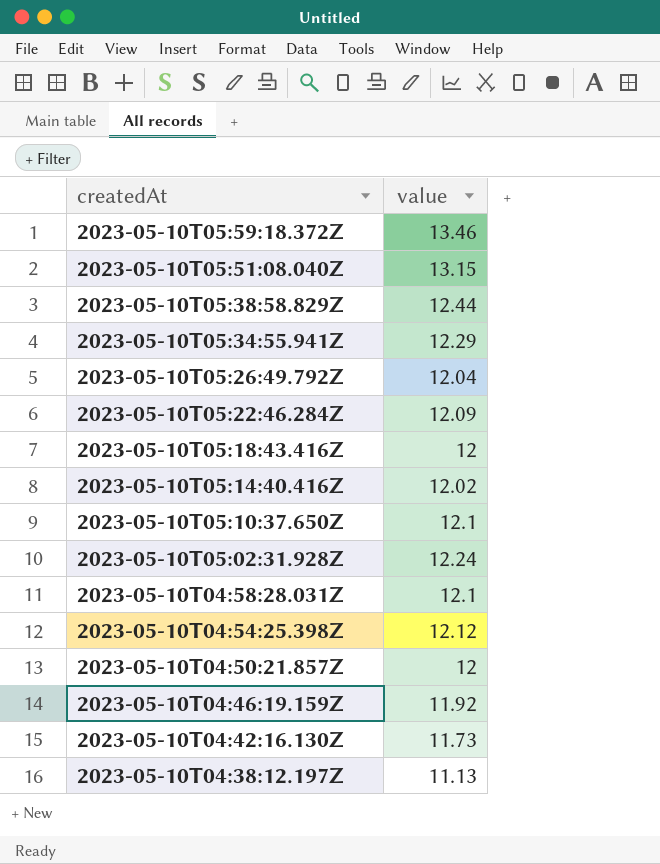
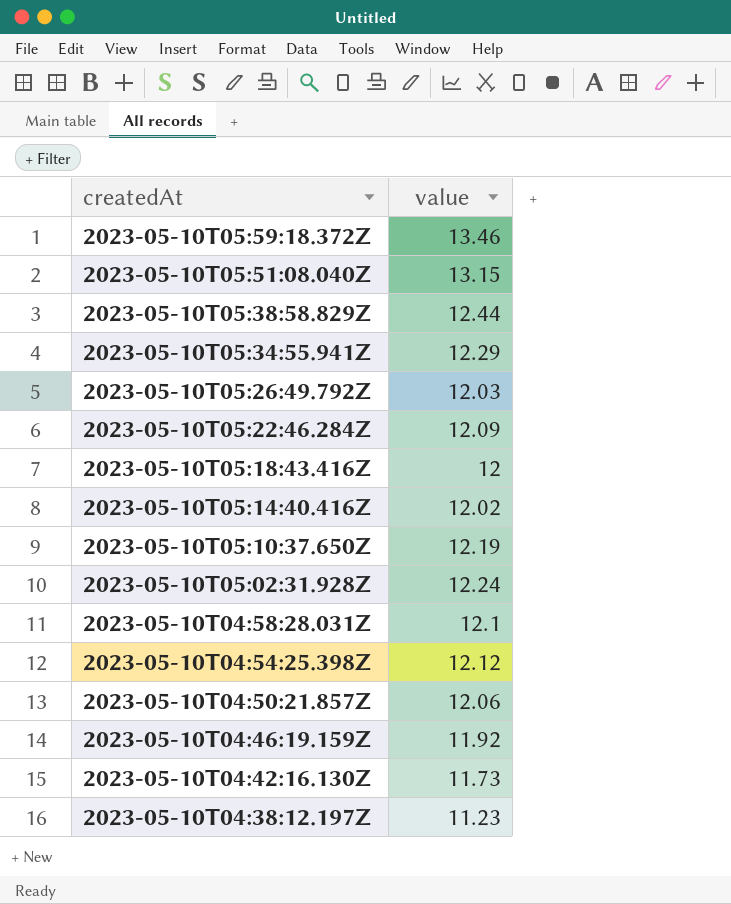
2023-05-10T05:26:49.792Z | value: 12.04 -> 12.03
2023-05-10T05:10:37.650Z | value: 12.1 -> 12.19
2023-05-10T04:50:21.857Z | value: 12 -> 12.06
2023-05-10T04:38:12.197Z | value: 11.13 -> 11.23

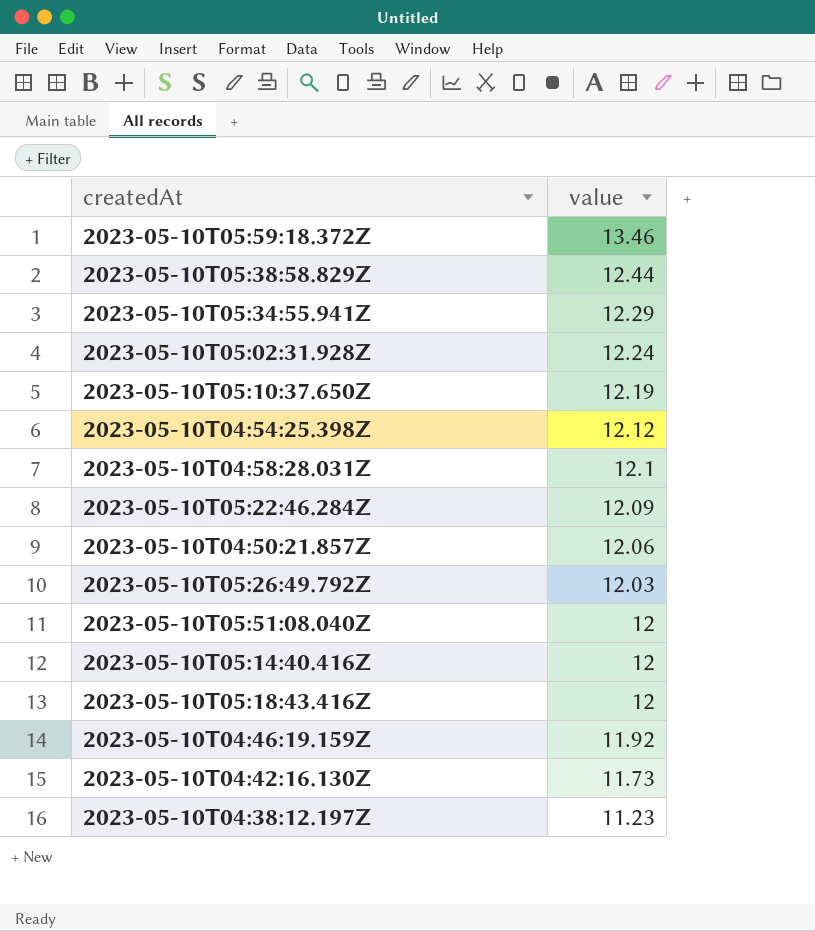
row order: createdAt descending -> value descending
2023-05-10T05:51:08.040Z | value: 13.15 -> 12
2023-05-10T05:14:40.416Z | value: 12.02 -> 12

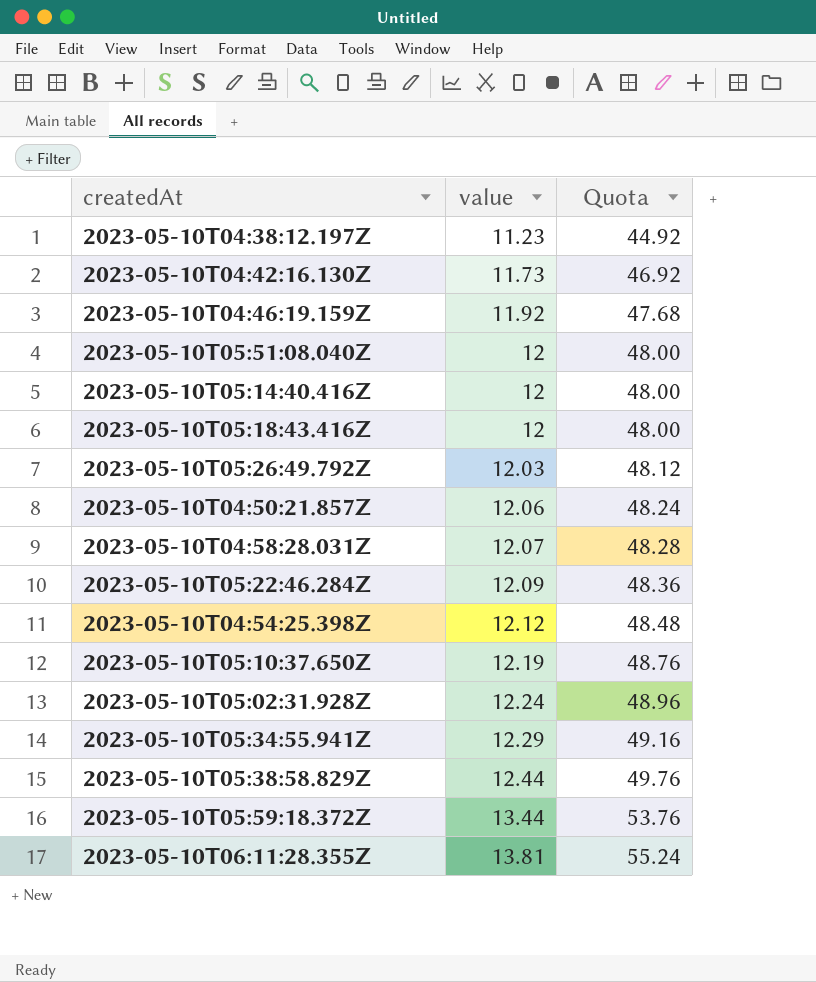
row order: value descending -> value ascending
column Quota | formula: none -> [value] * 4
2023-05-10T04:58:28.031Z | value: 12.1 -> 12.07
2023-05-10T05:59:18.372Z | value: 13.46 -> 13.44
row 2023-05-10T06:11:28.355Z: none -> 13.81 | 55.24

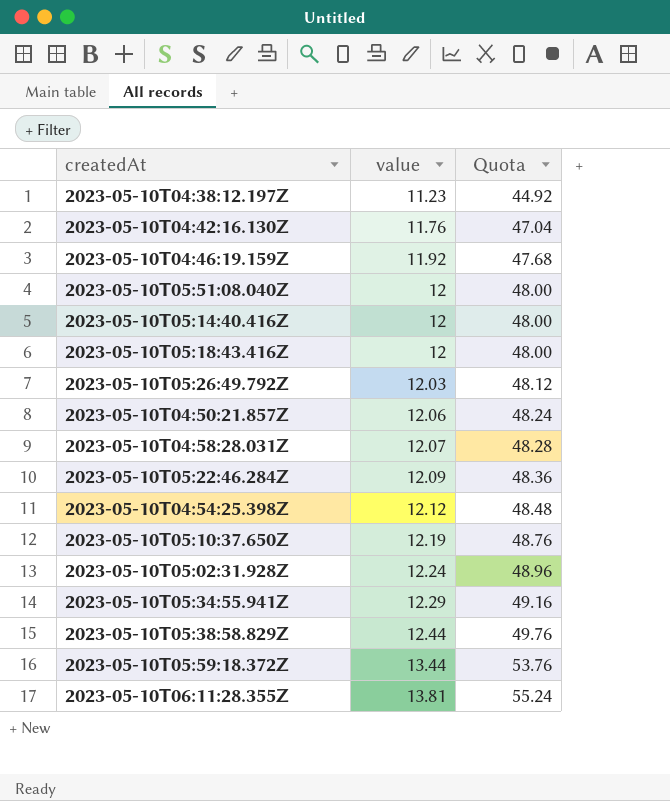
2023-05-10T04:42:16.130Z | value: 11.73 -> 11.76
2023-05-10T04:42:16.130Z | Quota: 46.92 -> 47.04

